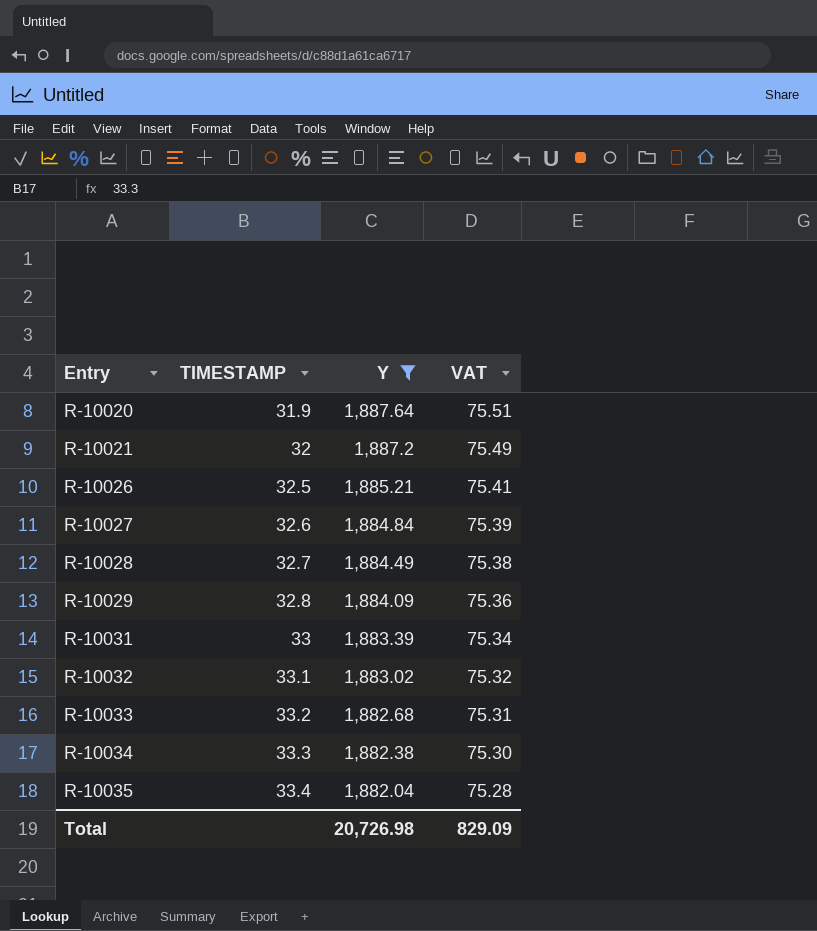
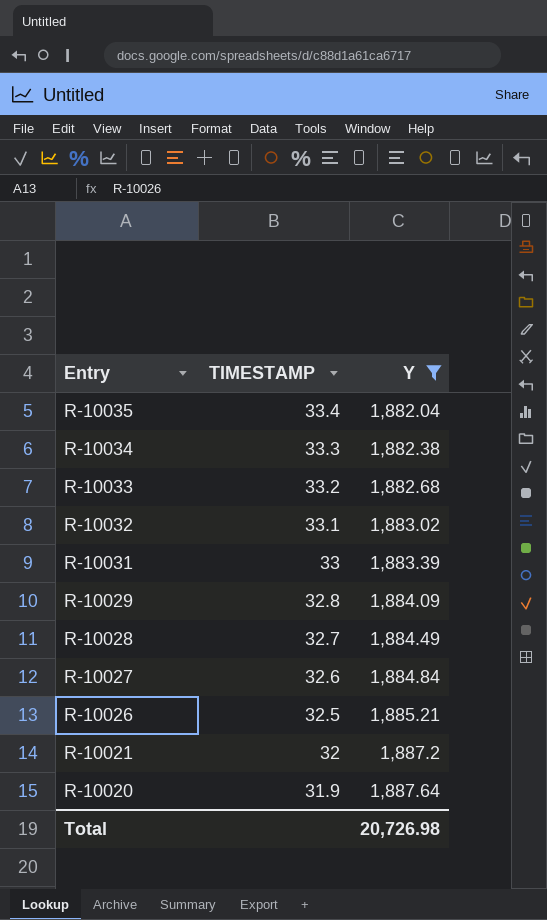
row order: Entry ascending -> Entry descending
column VAT | formula: [Y] * 0.04 -> none

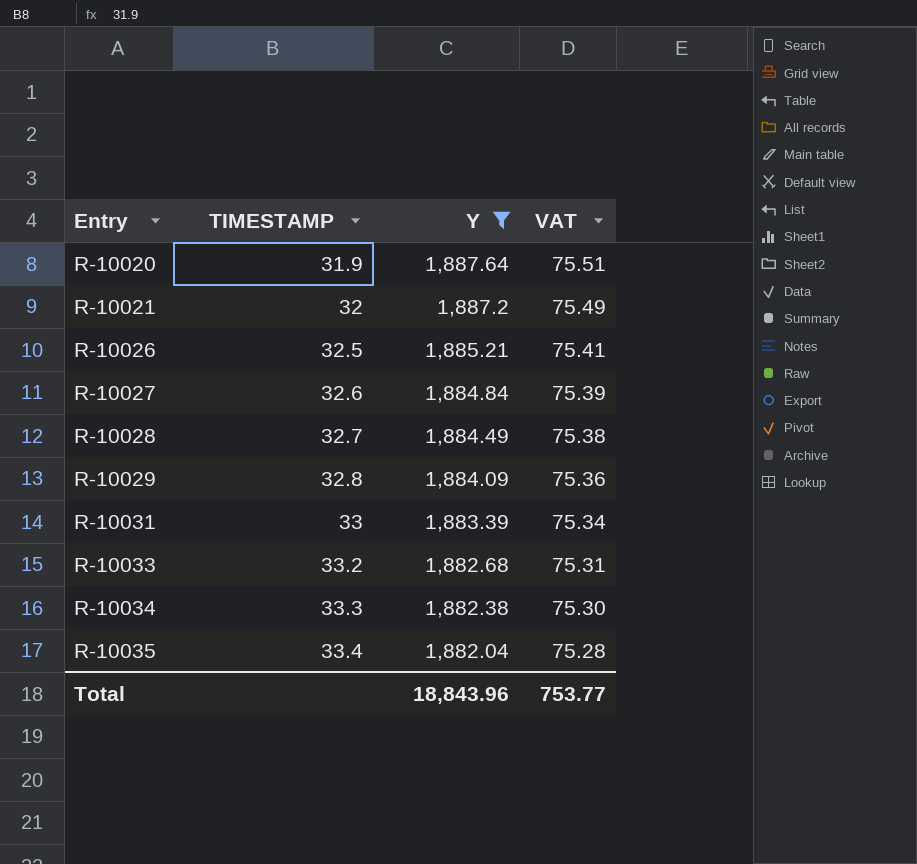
row order: Entry descending -> Entry ascending
column VAT | formula: none -> [Y] * 0.04
row R-10032: 33.1 | 1,883.02 -> none
Total | Y: 20,726.98 -> 18,843.96

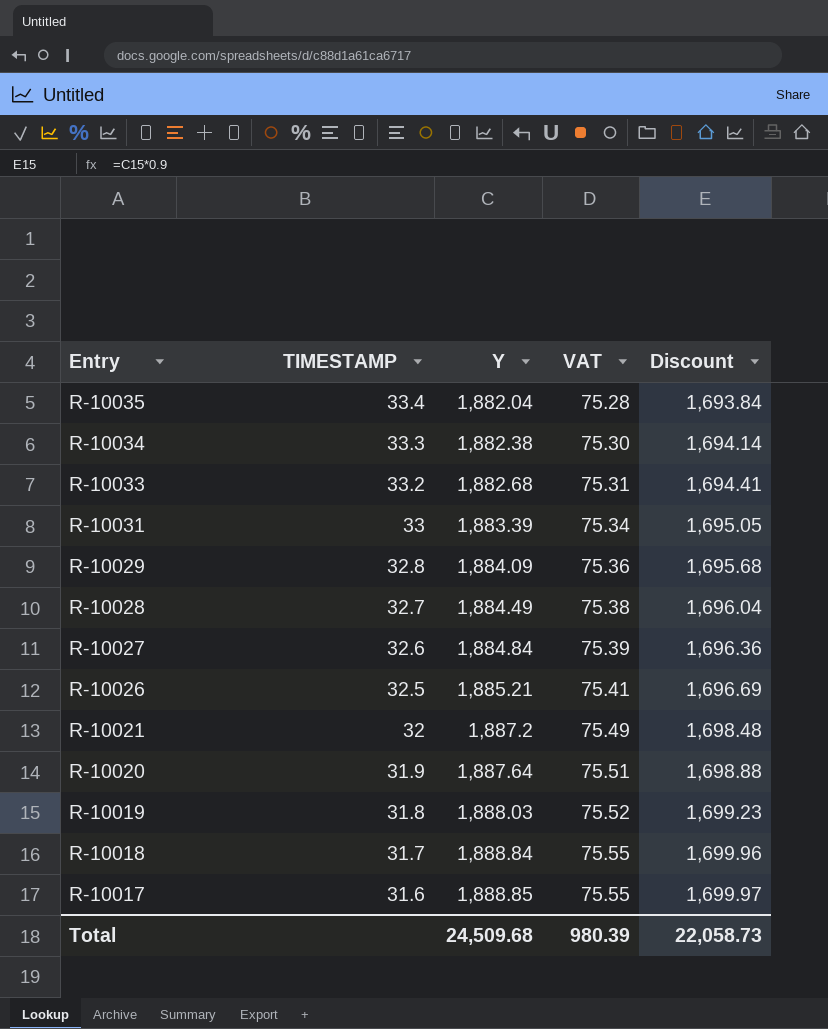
filter: Y <= 1,887.64 -> none
row order: Entry ascending -> Entry descending
column Discount | formula: none -> [Y] * 0.9
Total | Y: 18,843.96 -> 24,509.68
Total | VAT: 753.77 -> 980.39

